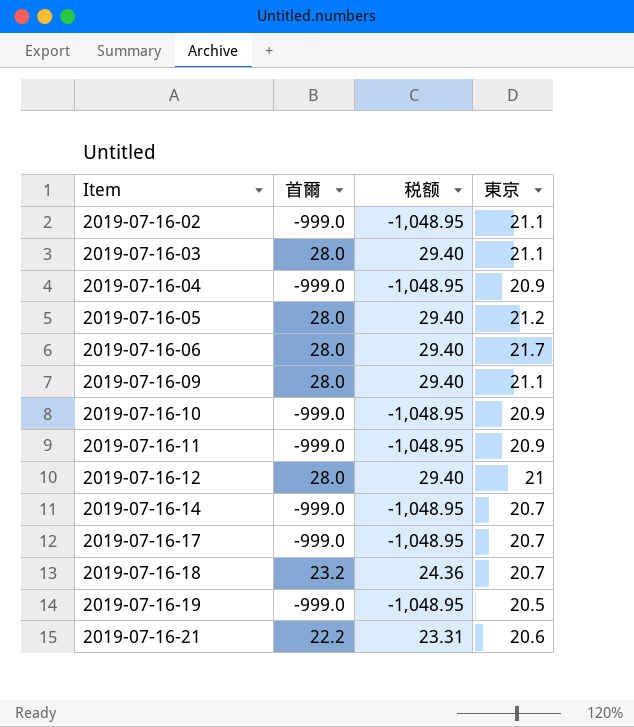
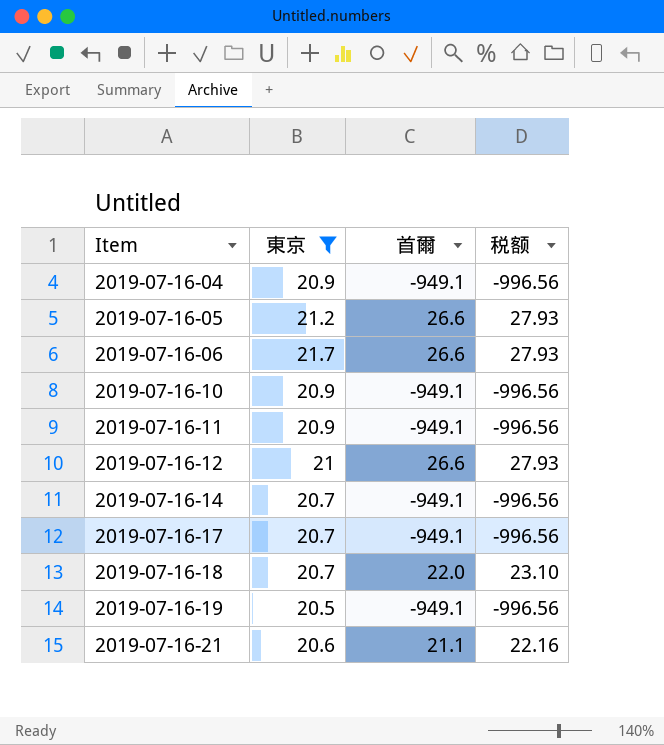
filter: none -> 東京 != 21.1
column 東京 | position: 4 -> 2
2019-07-16-04 | 首爾: -999.0 -> -949.1
2019-07-16-04 | 税额: -1,048.95 -> -996.56
2019-07-16-05 | 首爾: 28.0 -> 26.6
2019-07-16-05 | 税额: 29.40 -> 27.93
2019-07-16-06 | 首爾: 28.0 -> 26.6
2019-07-16-06 | 税额: 29.40 -> 27.93
2019-07-16-10 | 首爾: -999.0 -> -949.1
2019-07-16-10 | 税额: -1,048.95 -> -996.56
2019-07-16-11 | 首爾: -999.0 -> -949.1
2019-07-16-11 | 税额: -1,048.95 -> -996.56
2019-07-16-12 | 首爾: 28.0 -> 26.6
2019-07-16-12 | 税额: 29.40 -> 27.93
2019-07-16-14 | 首爾: -999.0 -> -949.1
2019-07-16-14 | 税额: -1,048.95 -> -996.56
2019-07-16-17 | 首爾: -999.0 -> -949.1
2019-07-16-17 | 税额: -1,048.95 -> -996.56
2019-07-16-18 | 首爾: 23.2 -> 22.0
2019-07-16-18 | 税额: 24.36 -> 23.10
2019-07-16-19 | 首爾: -999.0 -> -949.1
2019-07-16-19 | 税额: -1,048.95 -> -996.56
2019-07-16-21 | 首爾: 22.2 -> 21.1
2019-07-16-21 | 税额: 23.31 -> 22.16

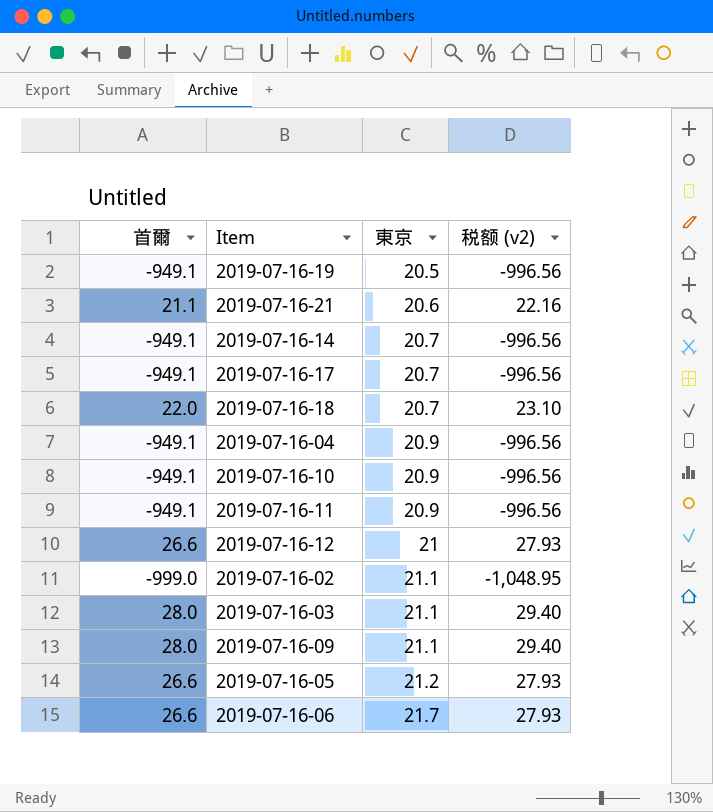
filter: 東京 != 21.1 -> none
row order: Item ascending -> 東京 ascending
column 首爾 | position: 3 -> 1
column name: 税额 -> 税额 (v2)

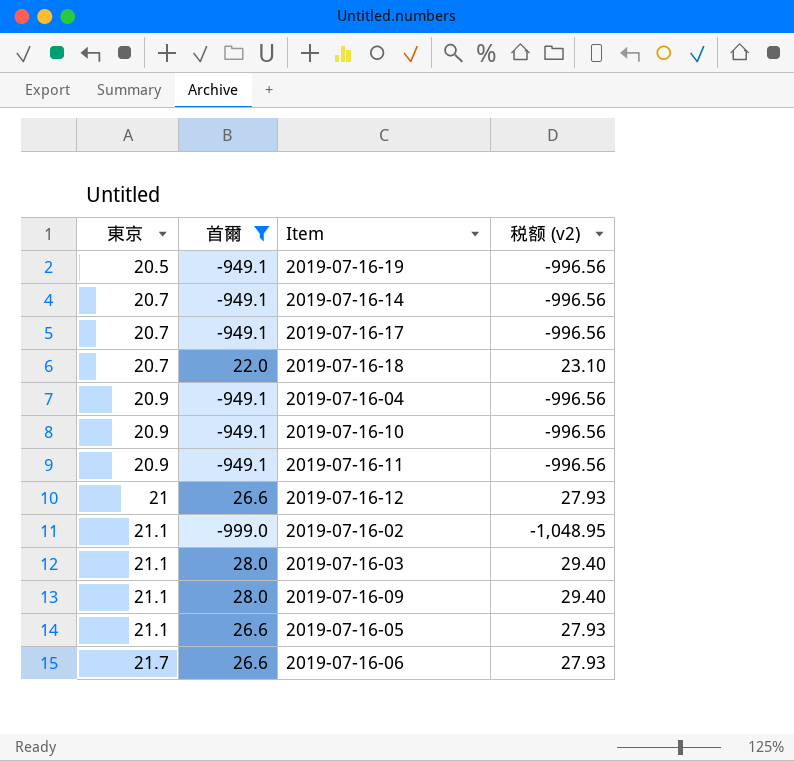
filter: none -> 首爾 != 21.1
column 東京 | position: 3 -> 1
2019-07-16-05 | 東京: 21.2 -> 21.1

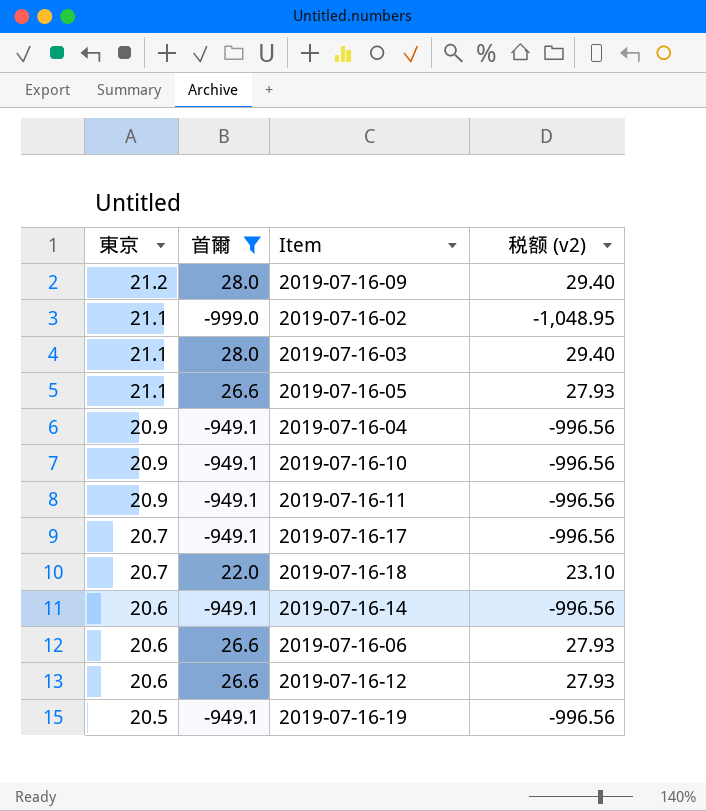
row order: 東京 ascending -> 東京 descending
2019-07-16-09 | 東京: 21.1 -> 21.2
2019-07-16-14 | 東京: 20.7 -> 20.6
2019-07-16-06 | 東京: 21.7 -> 20.6
2019-07-16-12 | 東京: 21 -> 20.6

